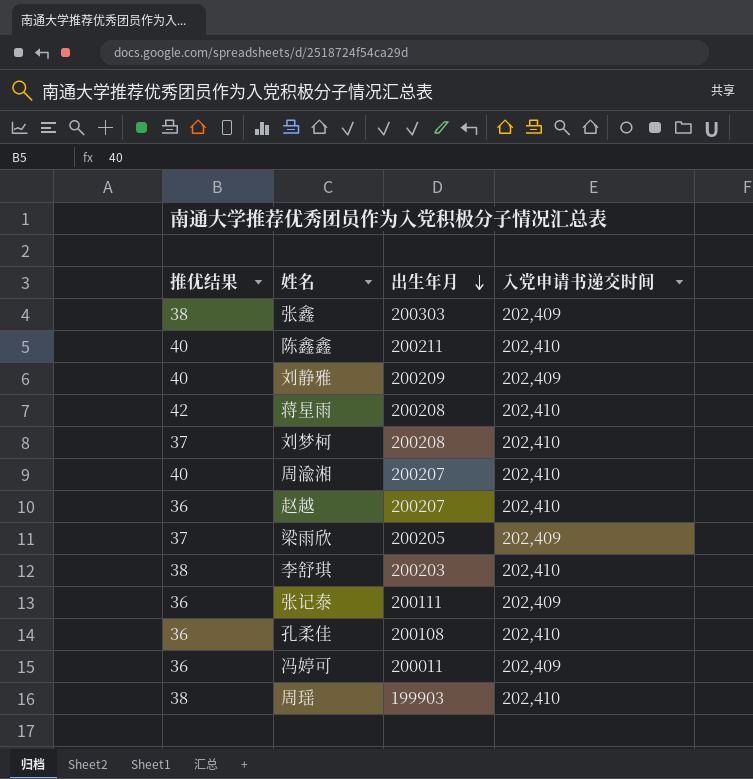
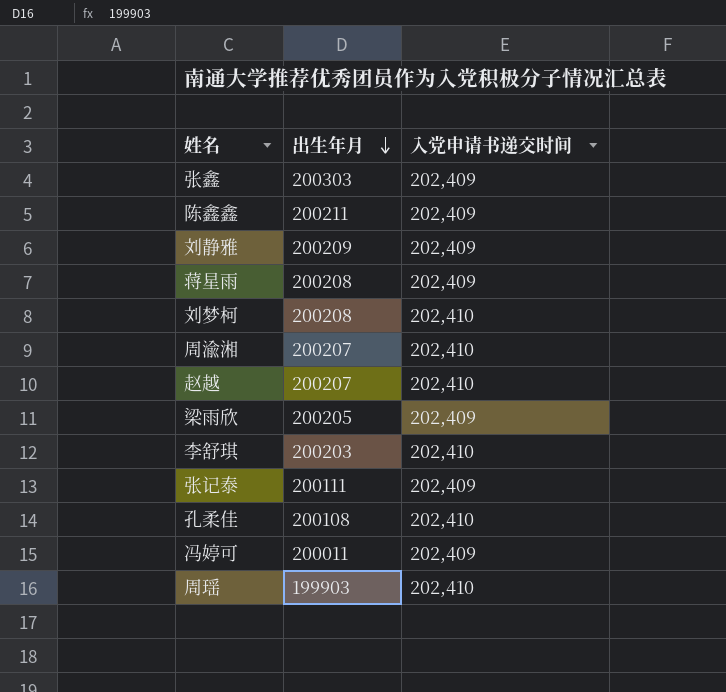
column 推优结果 | position: 1 -> none
陈鑫鑫 | 入党申请书递交时间: 202,410 -> 202,409
蒋星雨 | 入党申请书递交时间: 202,410 -> 202,409

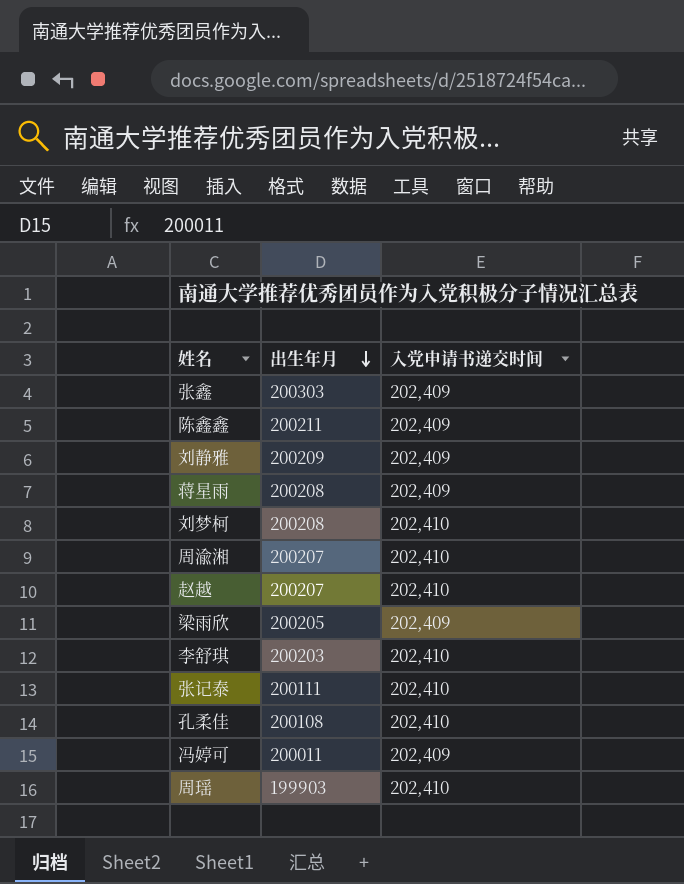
张记泰 | 入党申请书递交时间: 202,409 -> 202,410

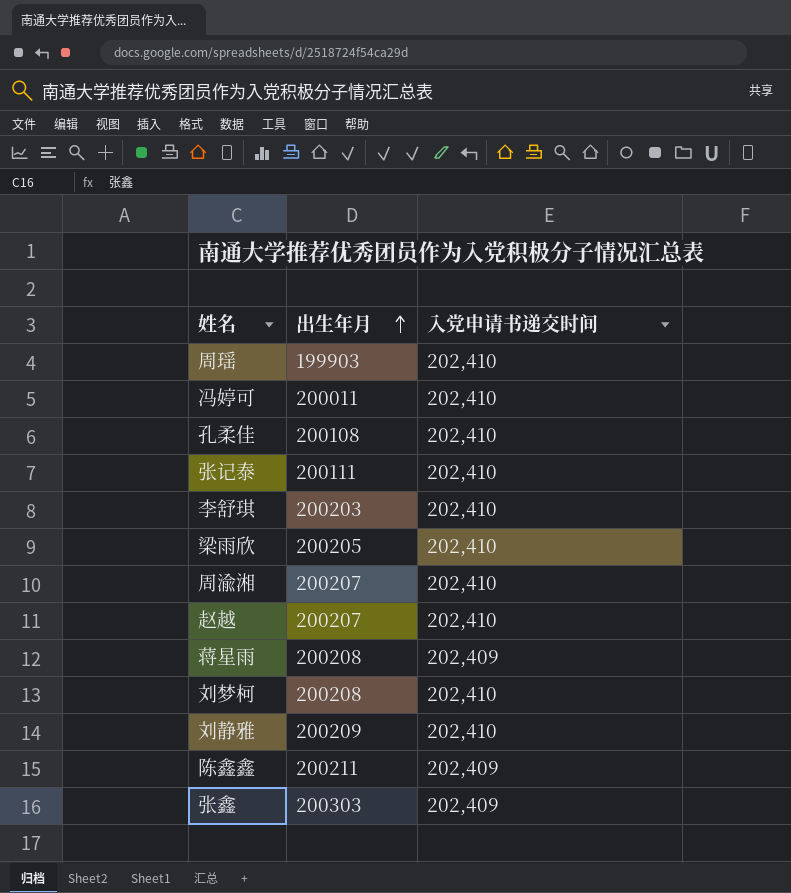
row order: 出生年月 descending -> 出生年月 ascending
冯婷可 | 入党申请书递交时间: 202,409 -> 202,410
梁雨欣 | 入党申请书递交时间: 202,409 -> 202,410
刘静雅 | 入党申请书递交时间: 202,409 -> 202,410

